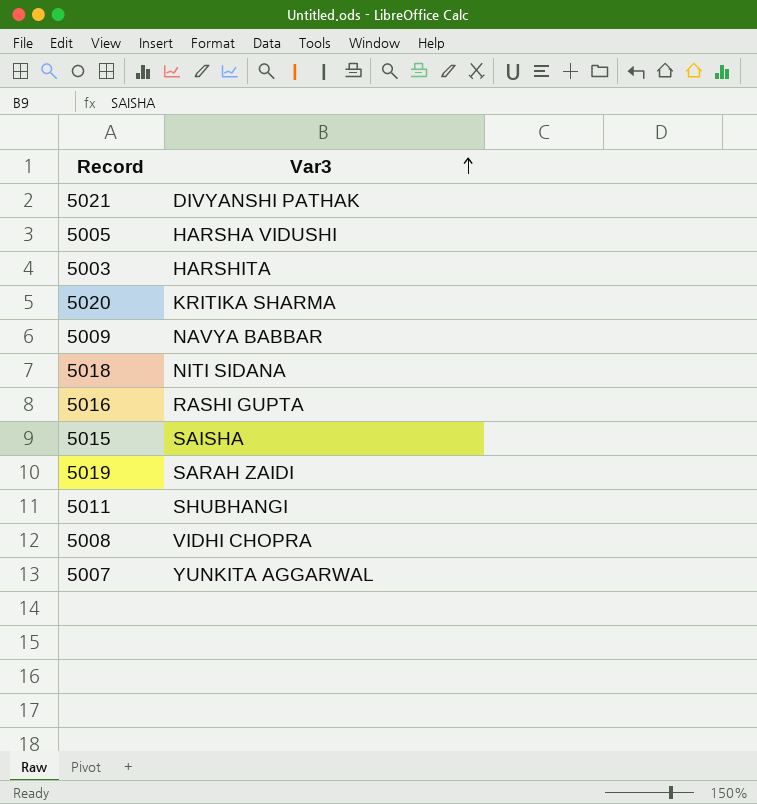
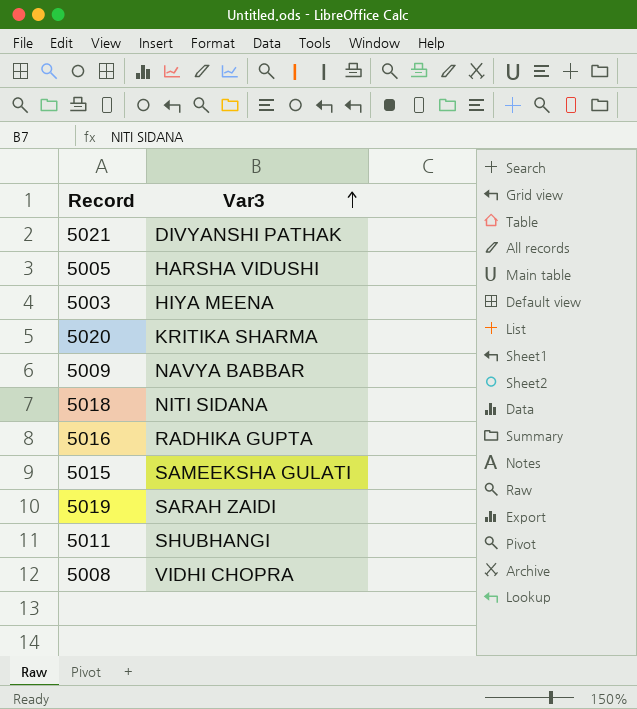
row 5007: YUNKITA AGGARWAL -> none
5003 | Var3: HARSHITA -> HIYA MEENA
5016 | Var3: RASHI GUPTA -> RADHIKA GUPTA
5015 | Var3: SAISHA -> SAMEEKSHA GULATI

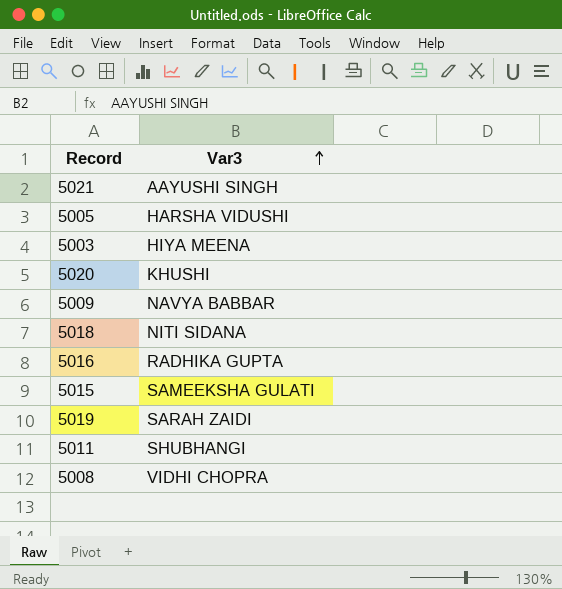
5021 | Var3: DIVYANSHI PATHAK -> AAYUSHI SINGH
5020 | Var3: KRITIKA SHARMA -> KHUSHI

